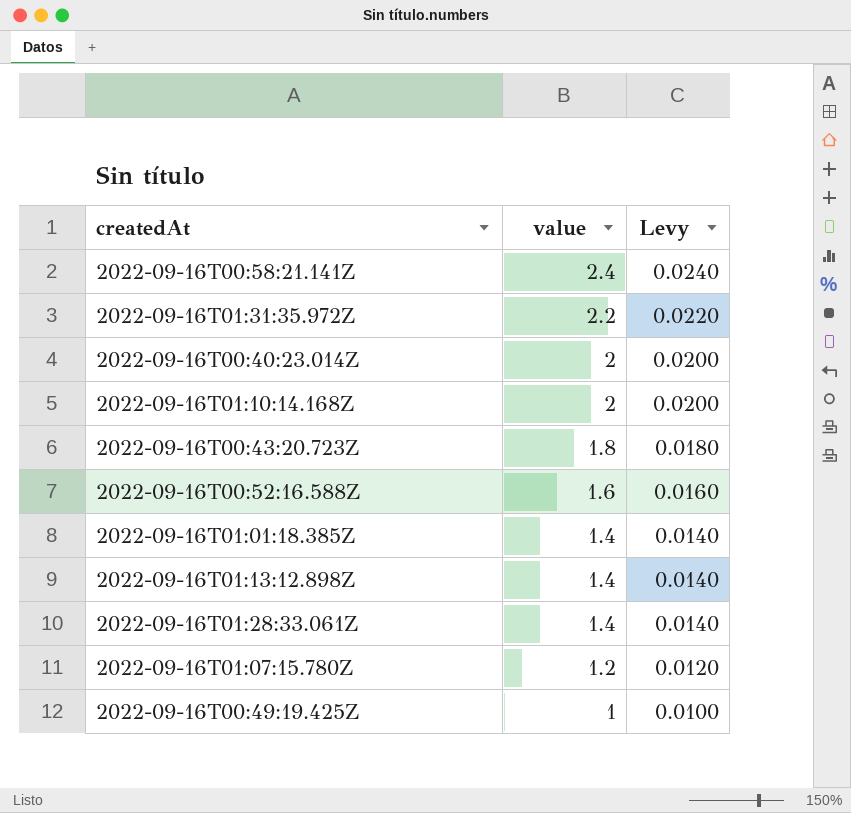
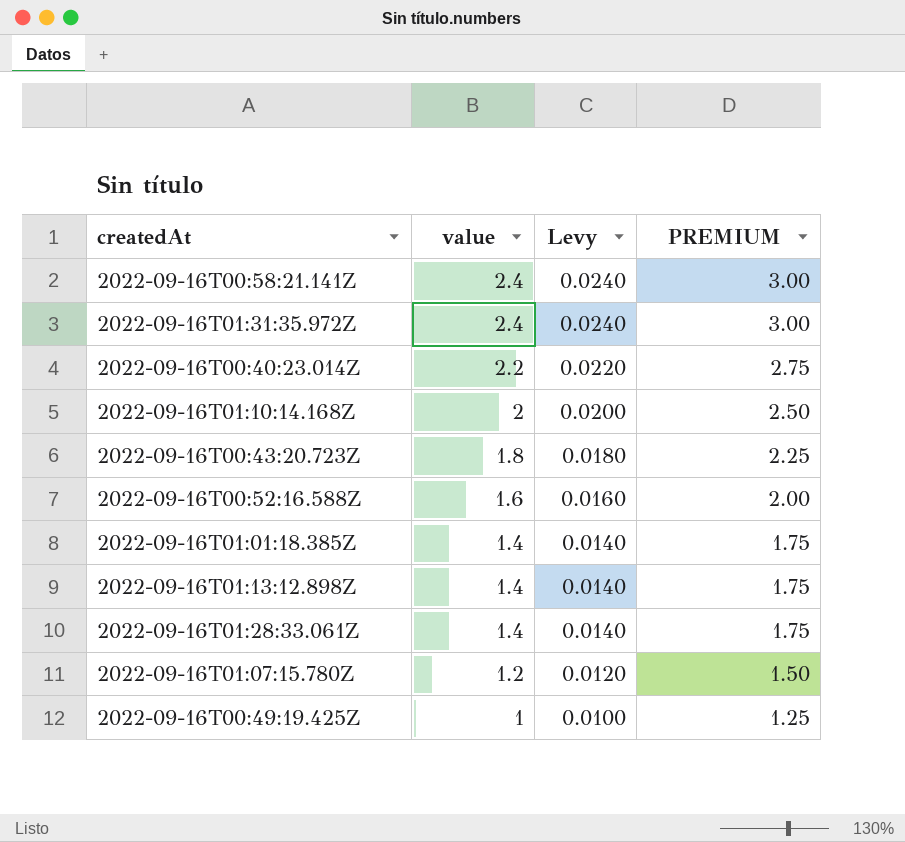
column PREMIUM | formula: none -> [value] * 1.25
2022-09-16T01:31:35.972Z | value: 2.2 -> 2.4
2022-09-16T01:31:35.972Z | Levy: 0.0220 -> 0.0240
2022-09-16T00:40:23.014Z | value: 2 -> 2.2
2022-09-16T00:40:23.014Z | Levy: 0.0200 -> 0.0220

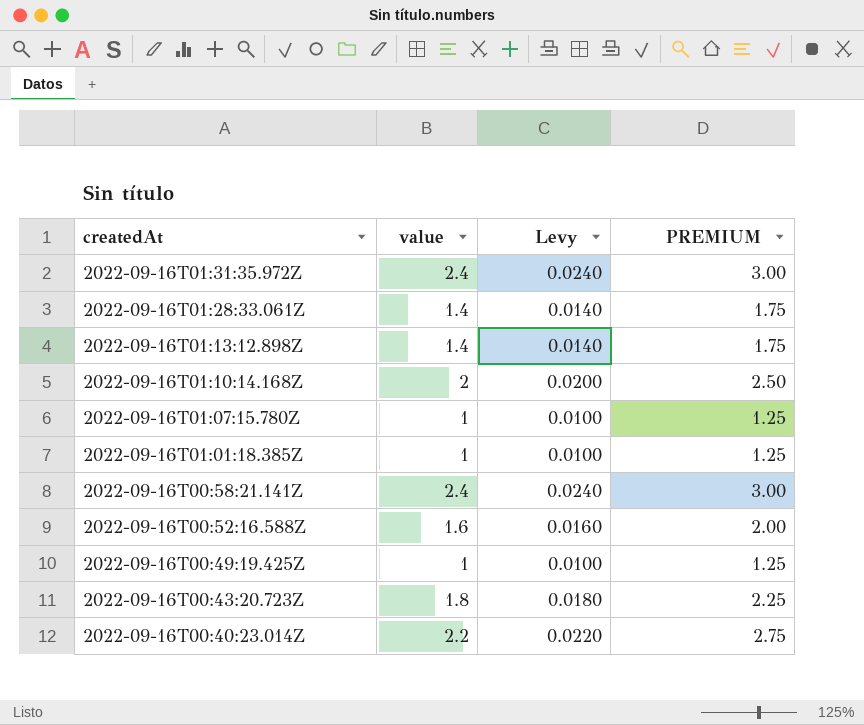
row order: value descending -> createdAt descending
2022-09-16T01:07:15.780Z | value: 1.2 -> 1
2022-09-16T01:07:15.780Z | Levy: 0.0120 -> 0.0100
2022-09-16T01:07:15.780Z | PREMIUM: 1.50 -> 1.25
2022-09-16T01:01:18.385Z | value: 1.4 -> 1
2022-09-16T01:01:18.385Z | Levy: 0.0140 -> 0.0100
2022-09-16T01:01:18.385Z | PREMIUM: 1.75 -> 1.25

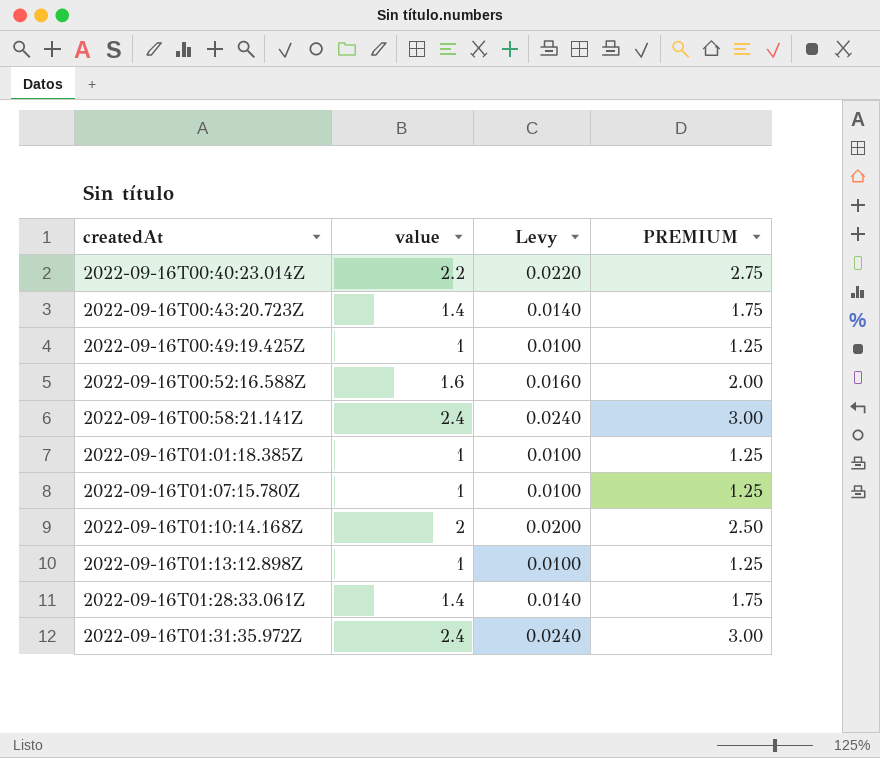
row order: createdAt descending -> createdAt ascending
2022-09-16T00:43:20.723Z | value: 1.8 -> 1.4
2022-09-16T00:43:20.723Z | Levy: 0.0180 -> 0.0140
2022-09-16T00:43:20.723Z | PREMIUM: 2.25 -> 1.75
2022-09-16T01:13:12.898Z | value: 1.4 -> 1
2022-09-16T01:13:12.898Z | Levy: 0.0140 -> 0.0100
2022-09-16T01:13:12.898Z | PREMIUM: 1.75 -> 1.25

